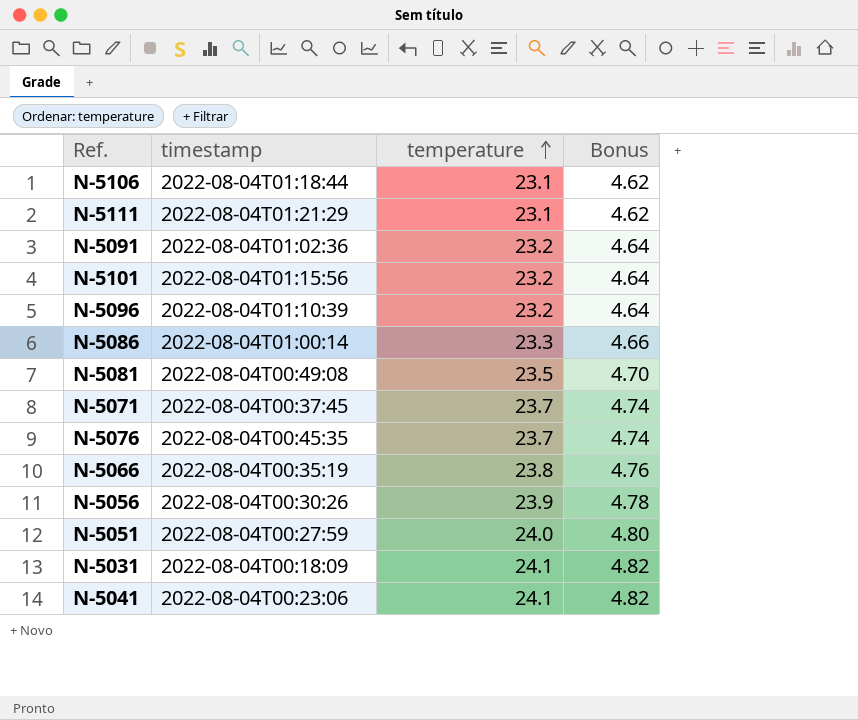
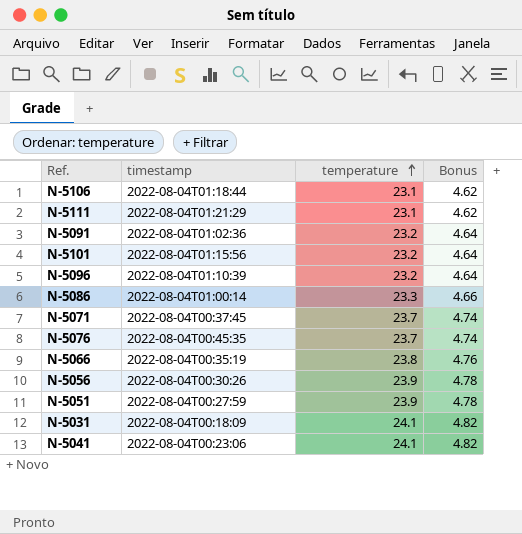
row N-5081: 2022-08-04T00:49:08 | 23.5 | 4.70 -> none
N-5051 | temperature: 24.0 -> 23.9
N-5051 | Bonus: 4.80 -> 4.78

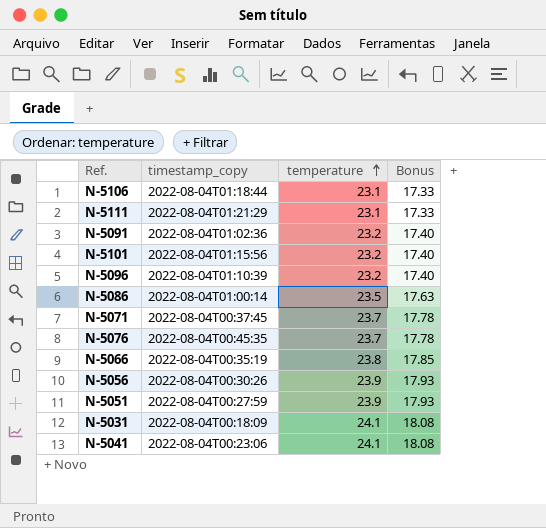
column name: timestamp -> timestamp_copy
column Bonus | formula: [temperature] * 0.2 -> [temperature] * 0.75
N-5086 | temperature: 23.3 -> 23.5

